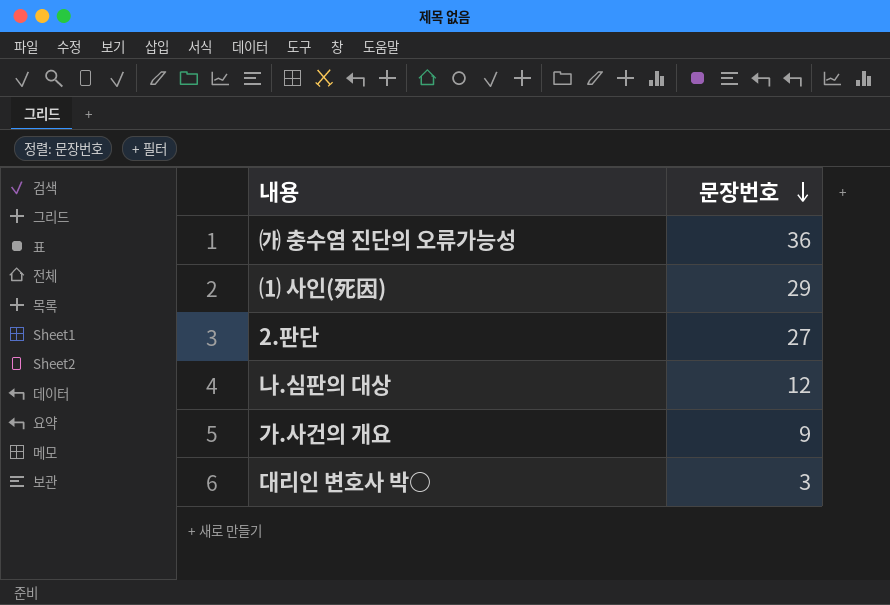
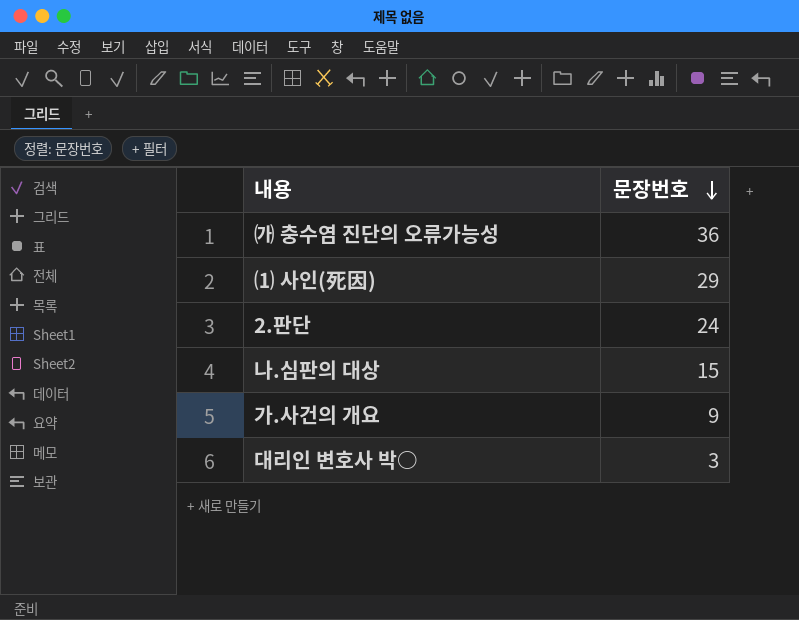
2.판단 | 문장번호: 27 -> 24
나.심판의 대상 | 문장번호: 12 -> 15

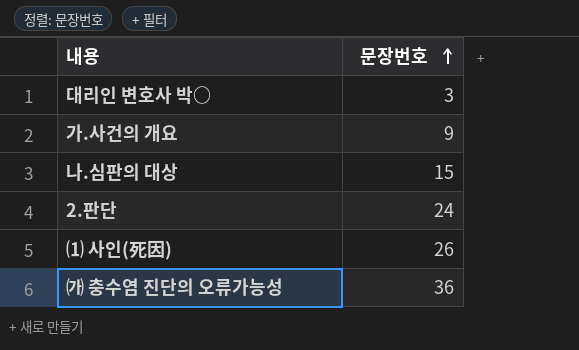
row order: 문장번호 descending -> 문장번호 ascending
⑴ 사인(死因) | 문장번호: 29 -> 26

